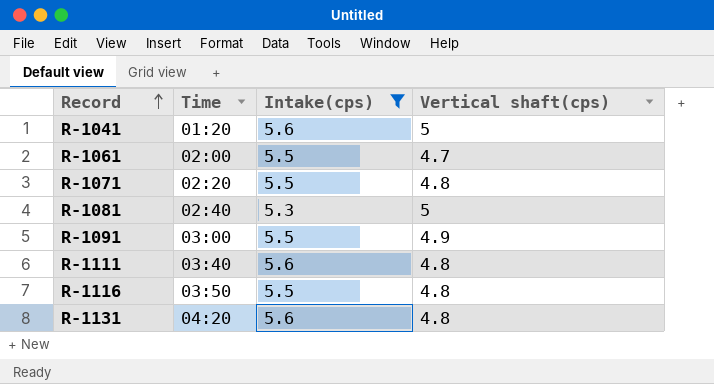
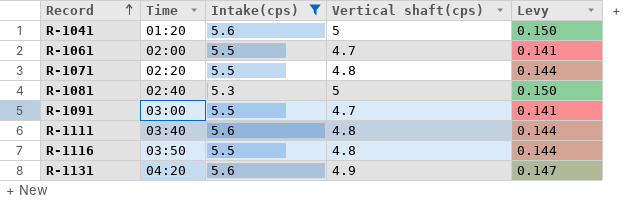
column Levy | formula: none -> [Vertical shaft(cps)] * 0.03
R-1091 | Vertical shaft(cps): 4.9 -> 4.7
R-1131 | Vertical shaft(cps): 4.8 -> 4.9

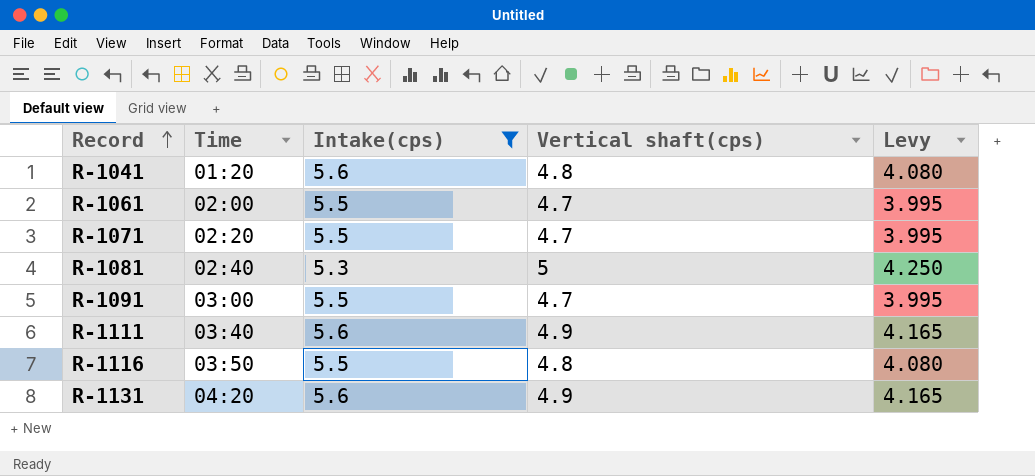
column Levy | formula: [Vertical shaft(cps)] * 0.03 -> [Vertical shaft(cps)] * 0.85
R-1041 | Vertical shaft(cps): 5 -> 4.8
R-1071 | Vertical shaft(cps): 4.8 -> 4.7
R-1111 | Vertical shaft(cps): 4.8 -> 4.9

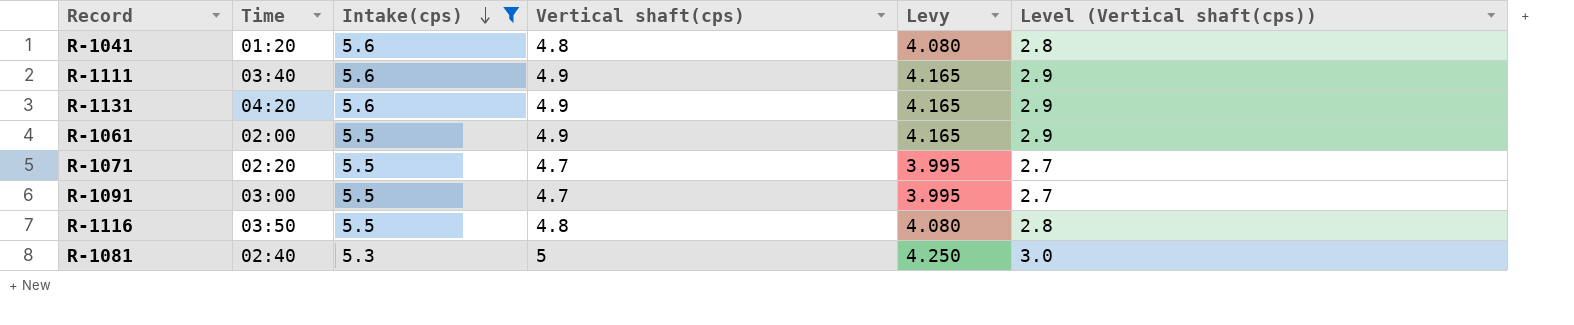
row order: Record ascending -> Intake(cps) descending
column Level (Vertical shaft(cps)) | formula: none -> [Vertical shaft(cps)] - 2
R-1061 | Vertical shaft(cps): 4.7 -> 4.9
R-1061 | Levy: 3.995 -> 4.165

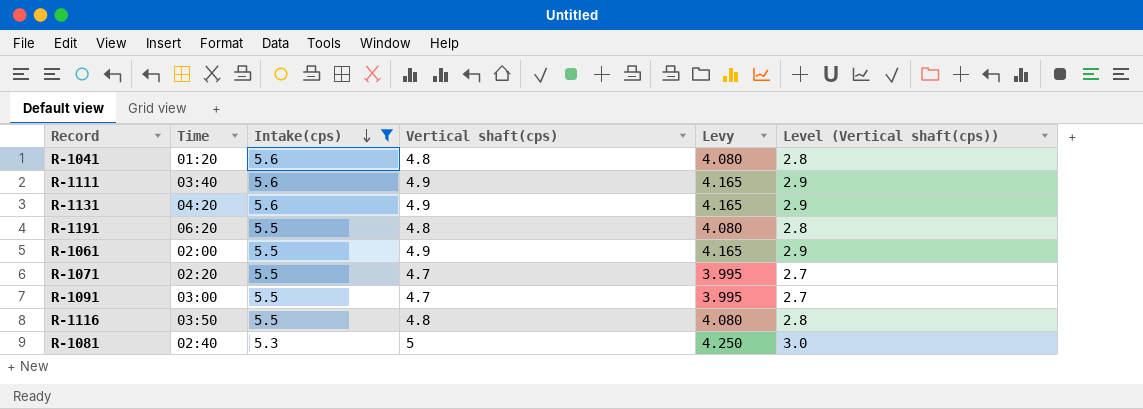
row R-1191: none -> 06:20 | 5.5 | 4.8 | 4.080 | 2.8

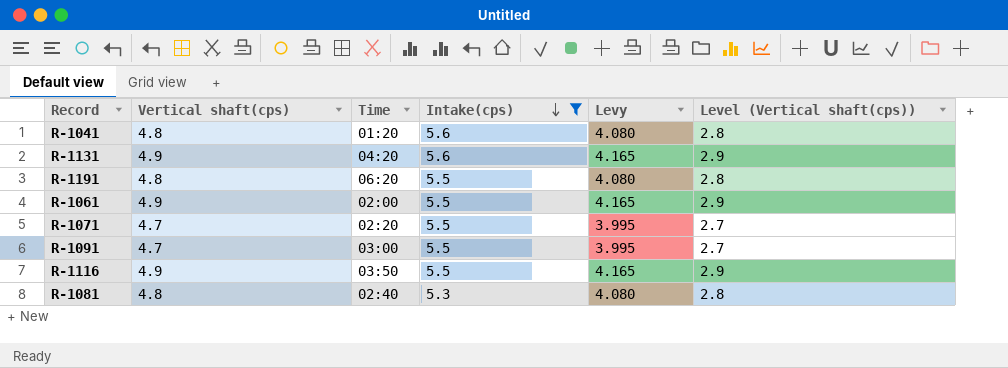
column Vertical shaft(cps) | position: 4 -> 2
row R-1111: 03:40 | 5.6 | 4.9 | 4.165 | 2.9 -> none
R-1116 | Vertical shaft(cps): 4.8 -> 4.9
R-1116 | Levy: 4.080 -> 4.165
R-1116 | Level (Vertical shaft(cps)): 2.8 -> 2.9
R-1081 | Vertical shaft(cps): 5 -> 4.8
R-1081 | Levy: 4.250 -> 4.080
R-1081 | Level (Vertical shaft(cps)): 3.0 -> 2.8

